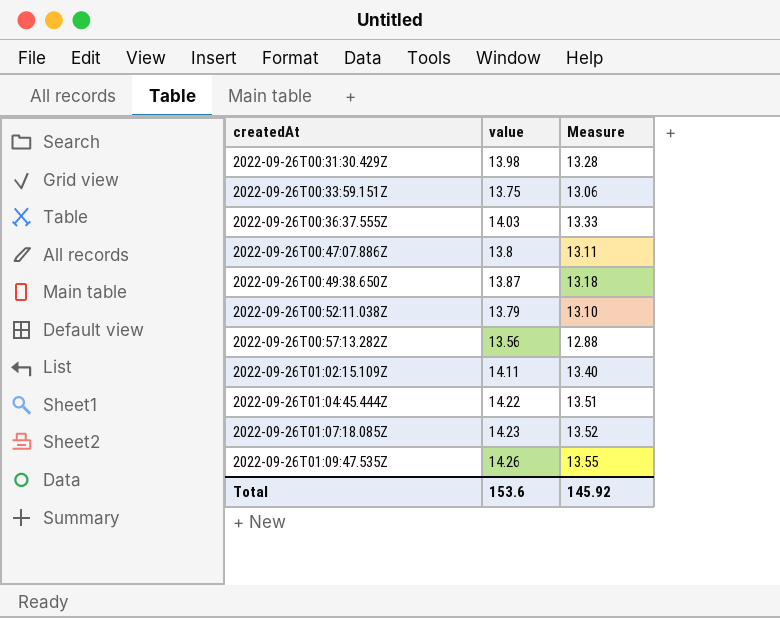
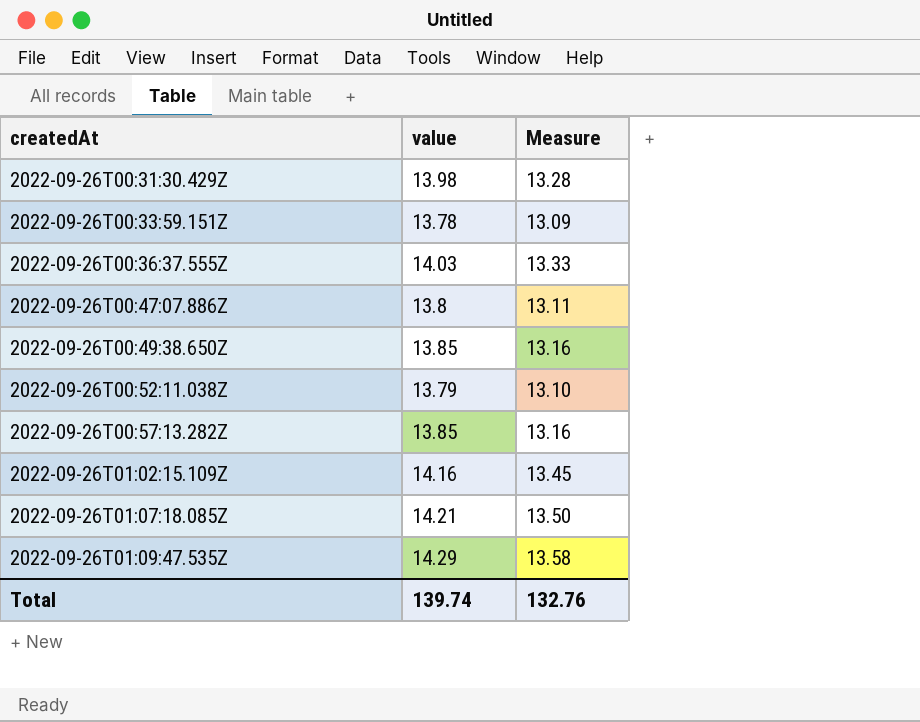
row 2022-09-26T01:04:45.444Z: 14.22 | 13.51 -> none
2022-09-26T00:33:59.151Z | value: 13.75 -> 13.78
2022-09-26T00:33:59.151Z | Measure: 13.06 -> 13.09
2022-09-26T00:49:38.650Z | value: 13.87 -> 13.85
2022-09-26T00:49:38.650Z | Measure: 13.18 -> 13.16
2022-09-26T00:57:13.282Z | value: 13.56 -> 13.85
2022-09-26T00:57:13.282Z | Measure: 12.88 -> 13.16
2022-09-26T01:02:15.109Z | value: 14.11 -> 14.16
2022-09-26T01:02:15.109Z | Measure: 13.40 -> 13.45
2022-09-26T01:07:18.085Z | value: 14.23 -> 14.21
2022-09-26T01:07:18.085Z | Measure: 13.52 -> 13.50
2022-09-26T01:09:47.535Z | value: 14.26 -> 14.29
2022-09-26T01:09:47.535Z | Measure: 13.55 -> 13.58
Total | value: 153.6 -> 139.74
Total | Measure: 145.92 -> 132.76

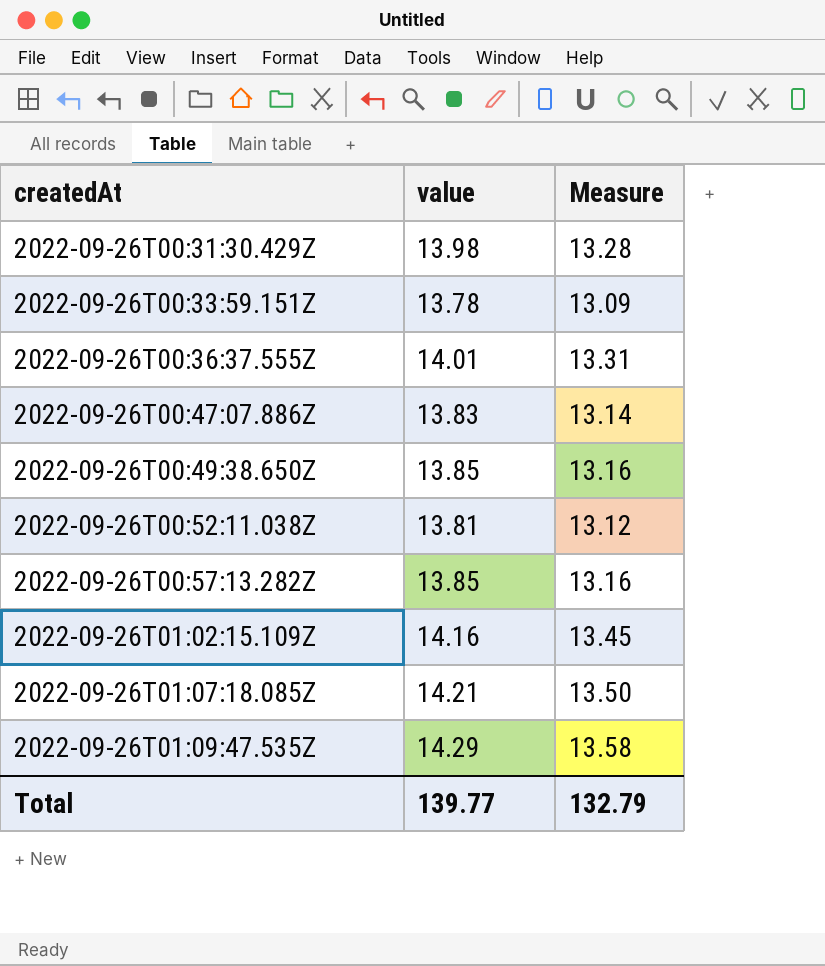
2022-09-26T00:36:37.555Z | value: 14.03 -> 14.01
2022-09-26T00:36:37.555Z | Measure: 13.33 -> 13.31
2022-09-26T00:47:07.886Z | value: 13.8 -> 13.83
2022-09-26T00:47:07.886Z | Measure: 13.11 -> 13.14
2022-09-26T00:52:11.038Z | value: 13.79 -> 13.81
2022-09-26T00:52:11.038Z | Measure: 13.10 -> 13.12
Total | value: 139.74 -> 139.77
Total | Measure: 132.76 -> 132.79

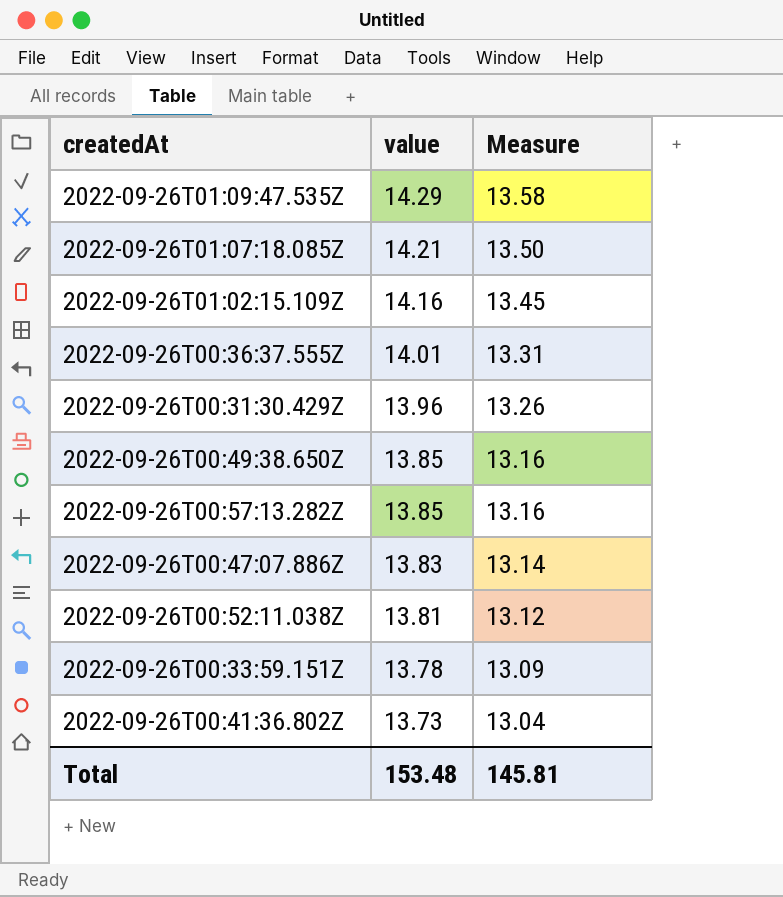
row order: createdAt ascending -> value descending
2022-09-26T00:31:30.429Z | value: 13.98 -> 13.96
2022-09-26T00:31:30.429Z | Measure: 13.28 -> 13.26
row 2022-09-26T00:41:36.802Z: none -> 13.73 | 13.04
Total | value: 139.77 -> 153.48
Total | Measure: 132.79 -> 145.81

